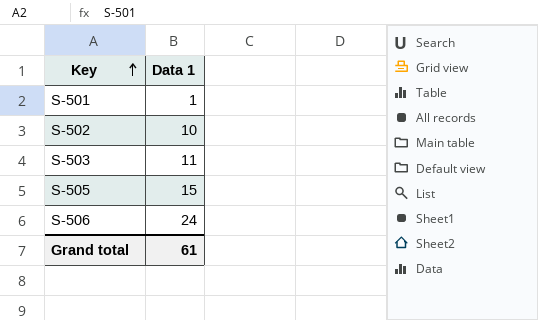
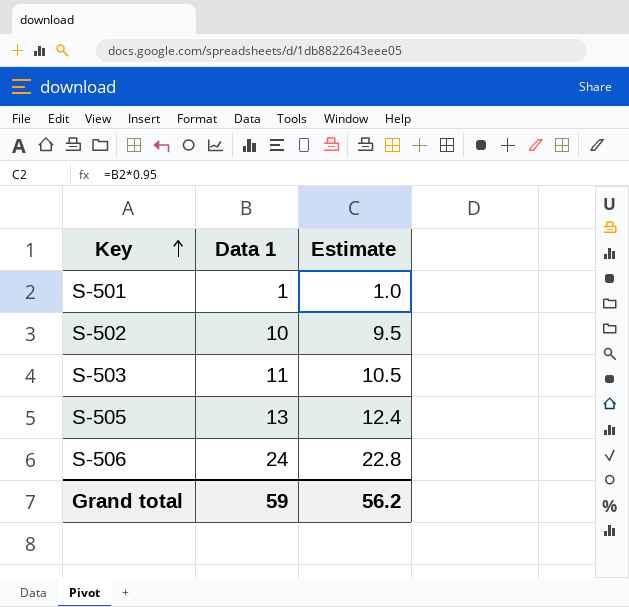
column Estimate | formula: none -> [Data 1] * 0.95
S-505 | Data 1: 15 -> 13
Grand total | Data 1: 61 -> 59

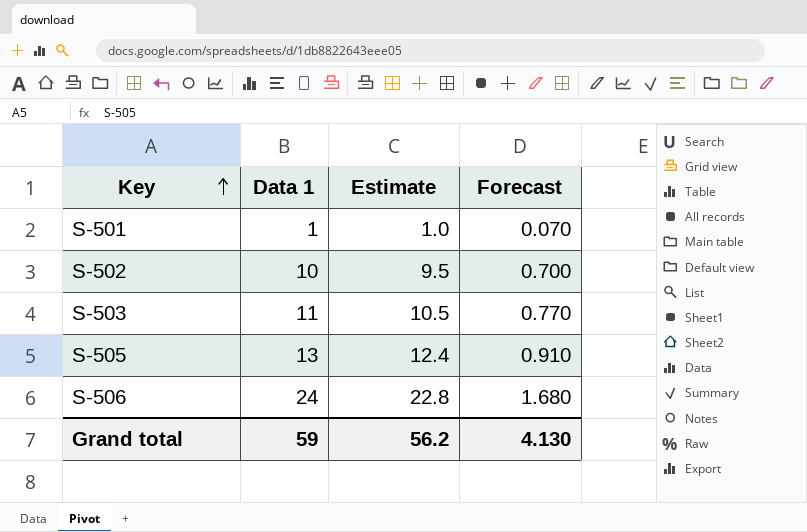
column Forecast | formula: none -> [Data 1] * 0.07

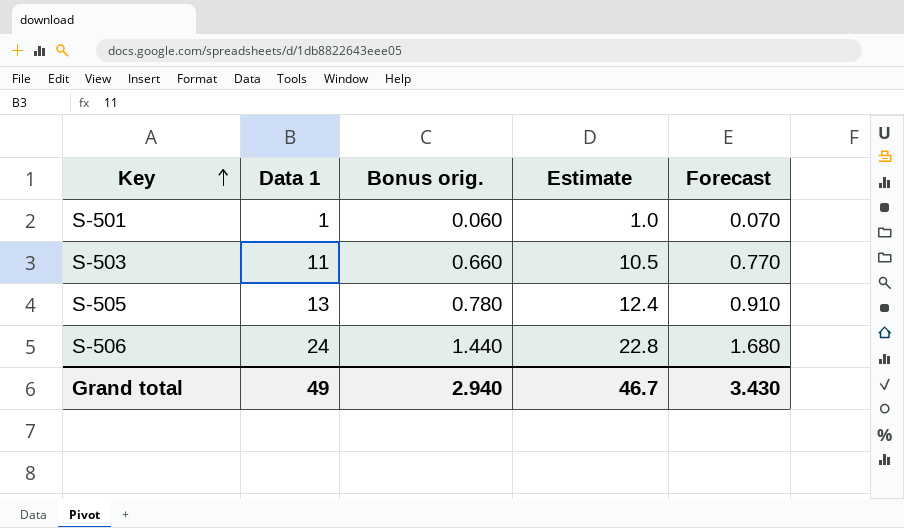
column Bonus orig. | formula: none -> [Data 1] * 0.06
row S-502: 10 | 9.5 | 0.700 -> none
Grand total | Data 1: 59 -> 49
Grand total | Estimate: 56.2 -> 46.7
Grand total | Forecast: 4.130 -> 3.430

